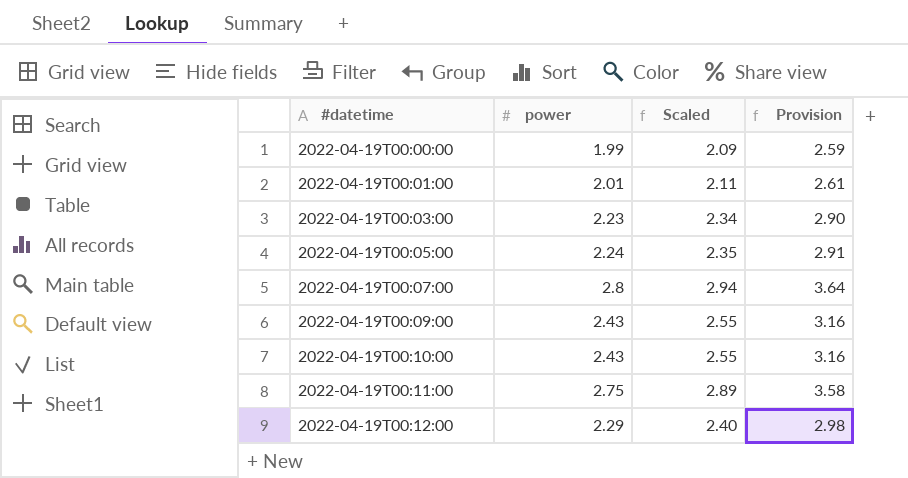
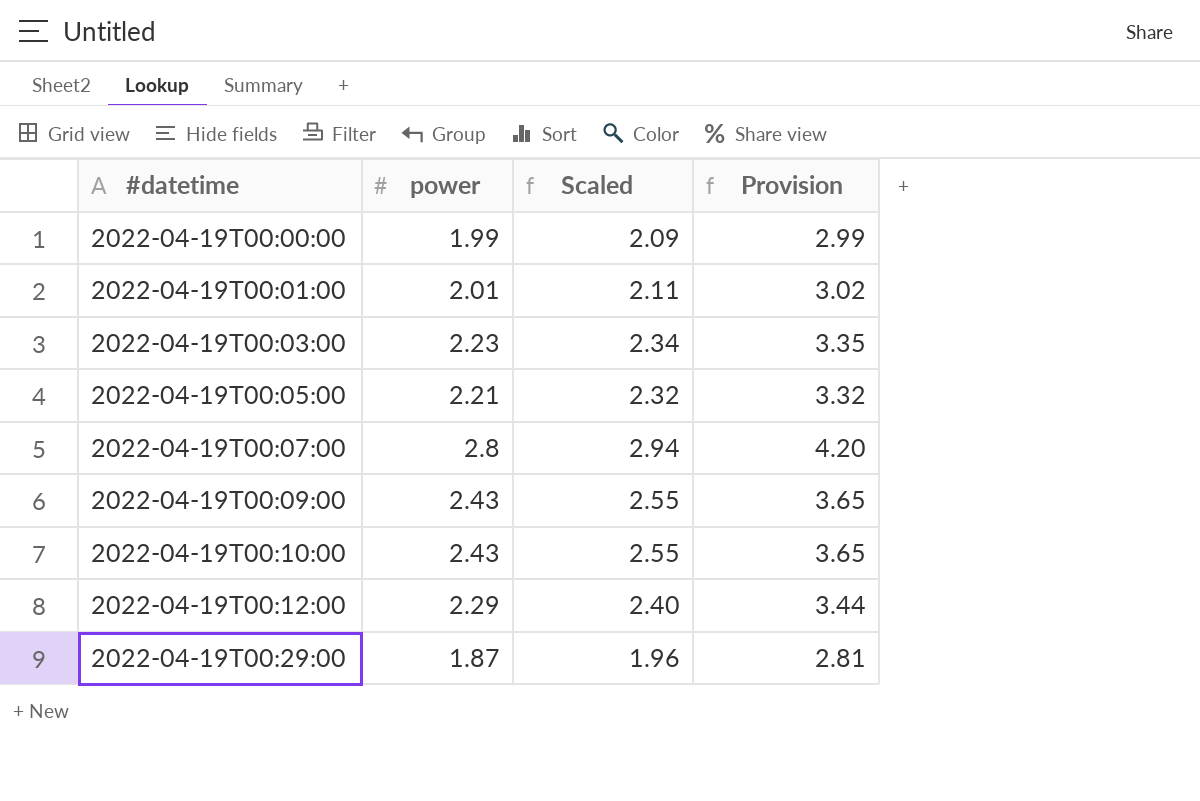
column Provision | formula: [power] * 1.3 -> [power] * 1.5
row 2022-04-19T00:11:00: 2.75 | 2.89 | 3.58 -> none
2022-04-19T00:05:00 | power: 2.24 -> 2.21
2022-04-19T00:05:00 | Scaled: 2.35 -> 2.32
row 2022-04-19T00:29:00: none -> 1.87 | 1.96 | 2.81

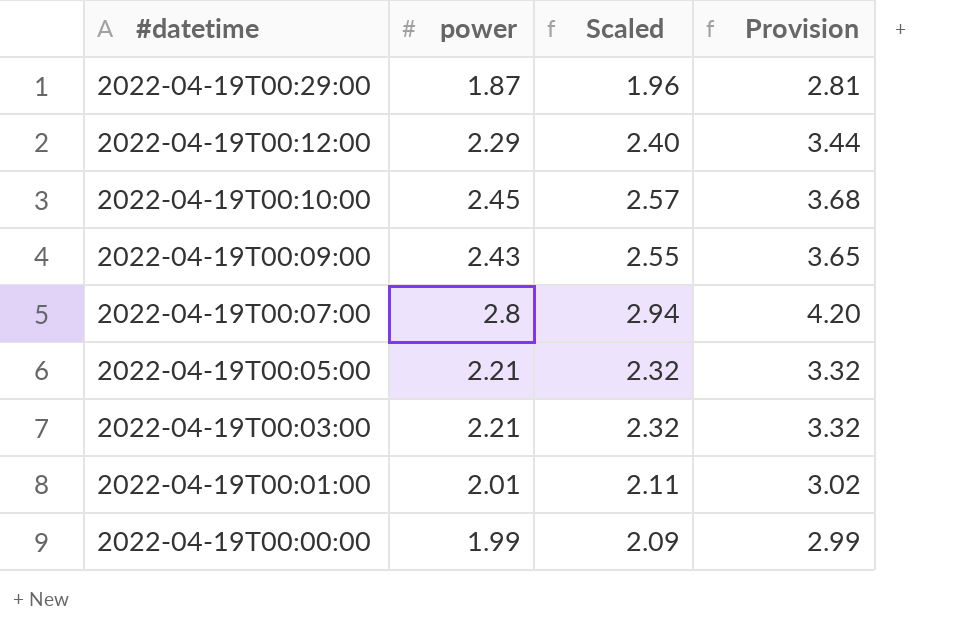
row order: #datetime ascending -> #datetime descending
2022-04-19T00:10:00 | power: 2.43 -> 2.45
2022-04-19T00:10:00 | Scaled: 2.55 -> 2.57
2022-04-19T00:10:00 | Provision: 3.65 -> 3.68
2022-04-19T00:03:00 | power: 2.23 -> 2.21
2022-04-19T00:03:00 | Scaled: 2.34 -> 2.32
2022-04-19T00:03:00 | Provision: 3.35 -> 3.32

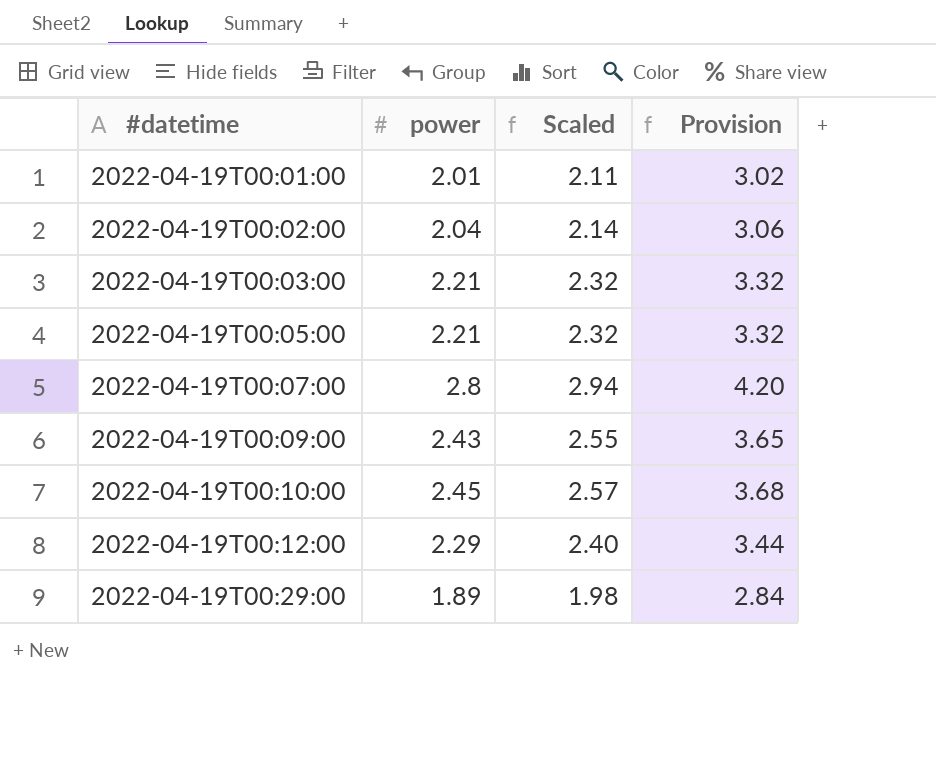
row order: #datetime descending -> #datetime ascending
row 2022-04-19T00:00:00: 1.99 | 2.09 | 2.99 -> none
row 2022-04-19T00:02:00: none -> 2.04 | 2.14 | 3.06
2022-04-19T00:29:00 | power: 1.87 -> 1.89
2022-04-19T00:29:00 | Scaled: 1.96 -> 1.98
2022-04-19T00:29:00 | Provision: 2.81 -> 2.84

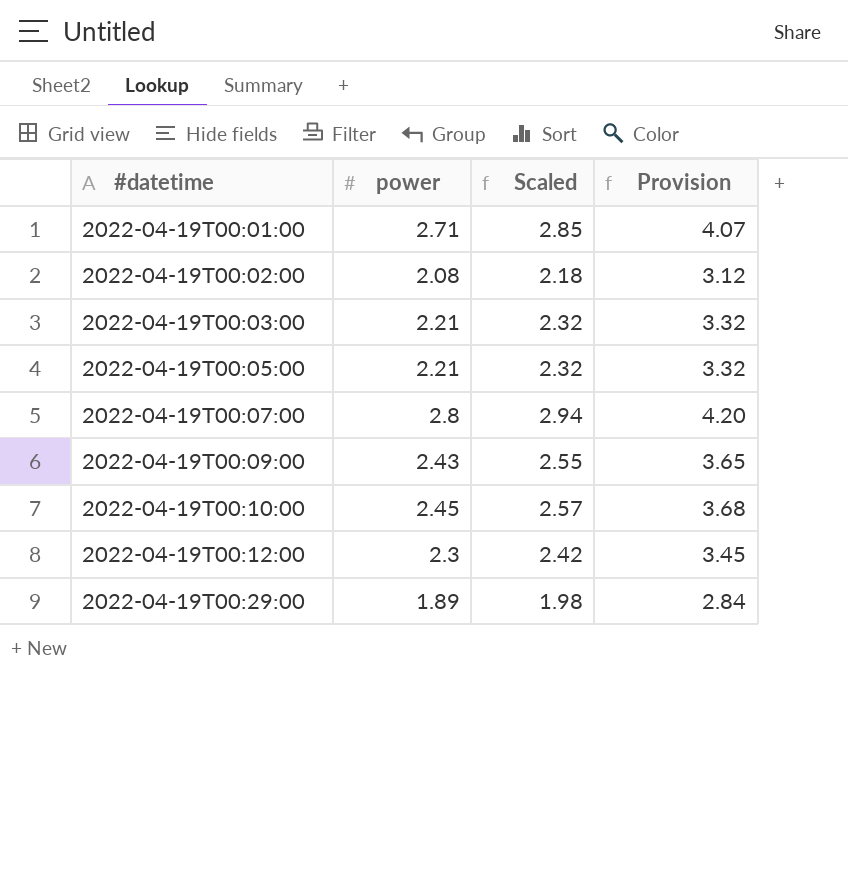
2022-04-19T00:01:00 | power: 2.01 -> 2.71
2022-04-19T00:01:00 | Scaled: 2.11 -> 2.85
2022-04-19T00:01:00 | Provision: 3.02 -> 4.07
2022-04-19T00:02:00 | power: 2.04 -> 2.08
2022-04-19T00:02:00 | Scaled: 2.14 -> 2.18
2022-04-19T00:02:00 | Provision: 3.06 -> 3.12
2022-04-19T00:12:00 | power: 2.29 -> 2.3
2022-04-19T00:12:00 | Scaled: 2.40 -> 2.42
2022-04-19T00:12:00 | Provision: 3.44 -> 3.45

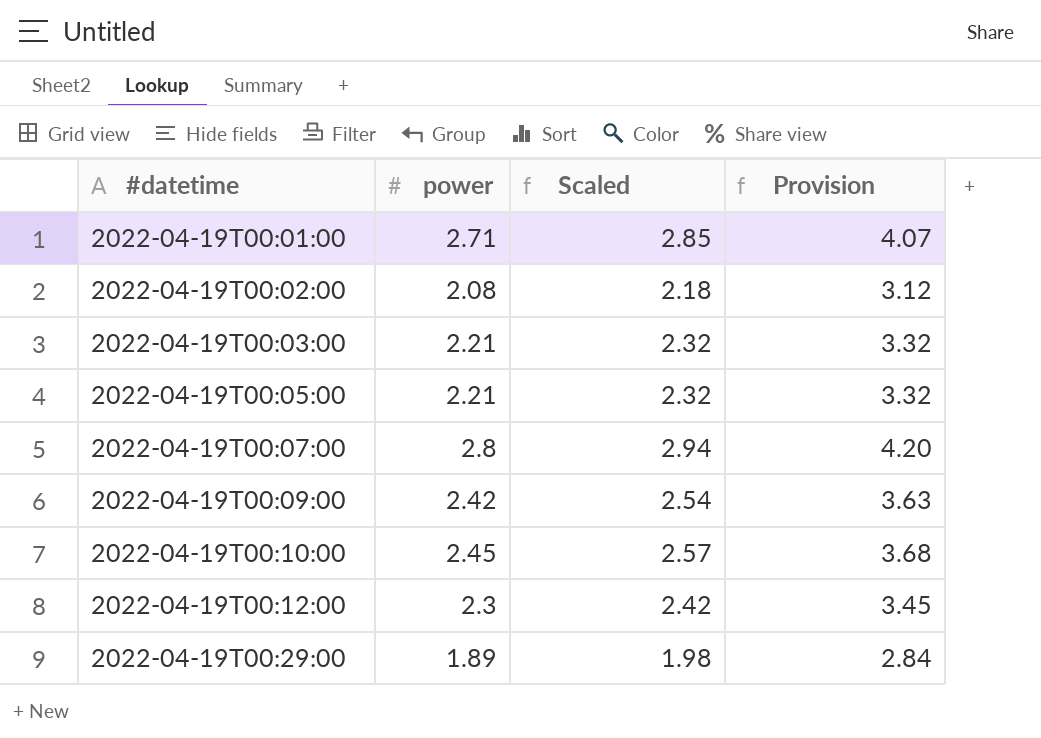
2022-04-19T00:09:00 | power: 2.43 -> 2.42
2022-04-19T00:09:00 | Scaled: 2.55 -> 2.54
2022-04-19T00:09:00 | Provision: 3.65 -> 3.63

